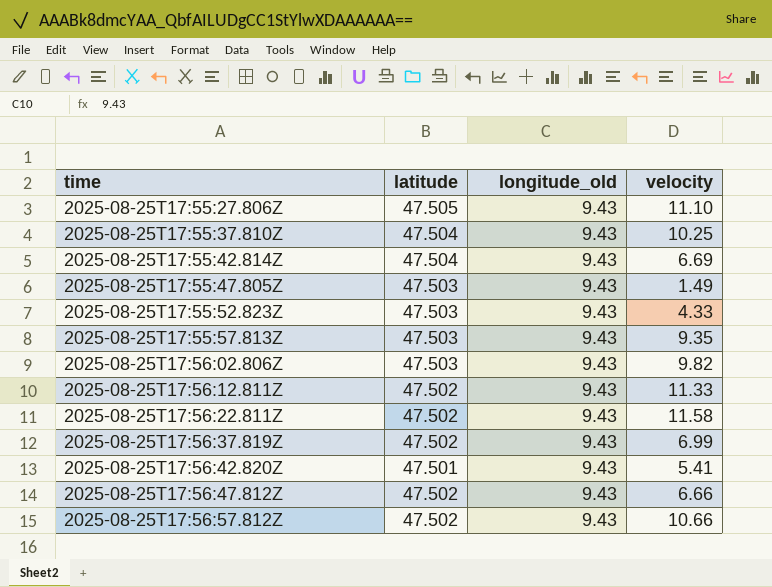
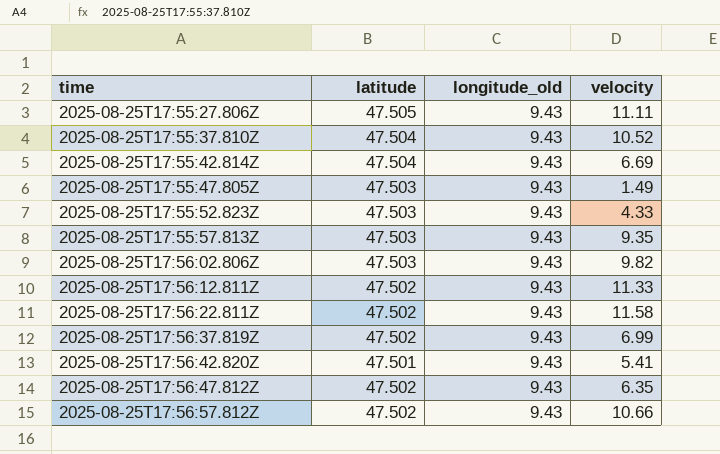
2025-08-25T17:55:27.806Z | velocity: 11.10 -> 11.11
2025-08-25T17:55:37.810Z | velocity: 10.25 -> 10.52
2025-08-25T17:56:47.812Z | velocity: 6.66 -> 6.35

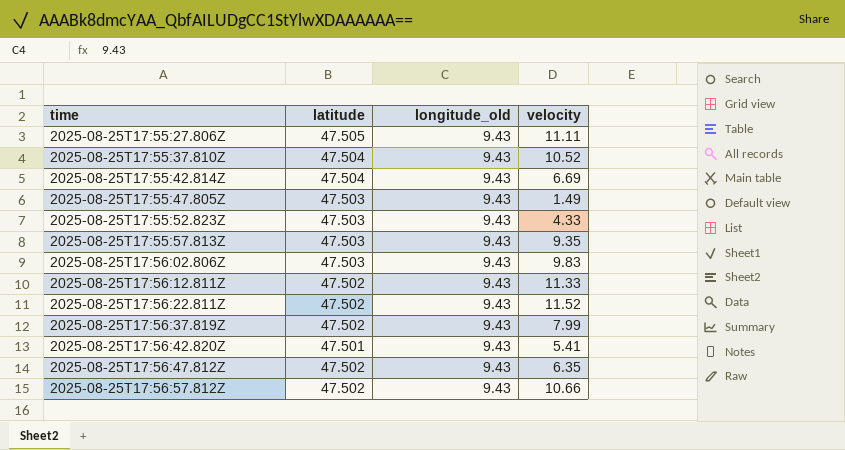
2025-08-25T17:56:02.806Z | velocity: 9.82 -> 9.83
2025-08-25T17:56:22.811Z | velocity: 11.58 -> 11.52
2025-08-25T17:56:37.819Z | velocity: 6.99 -> 7.99

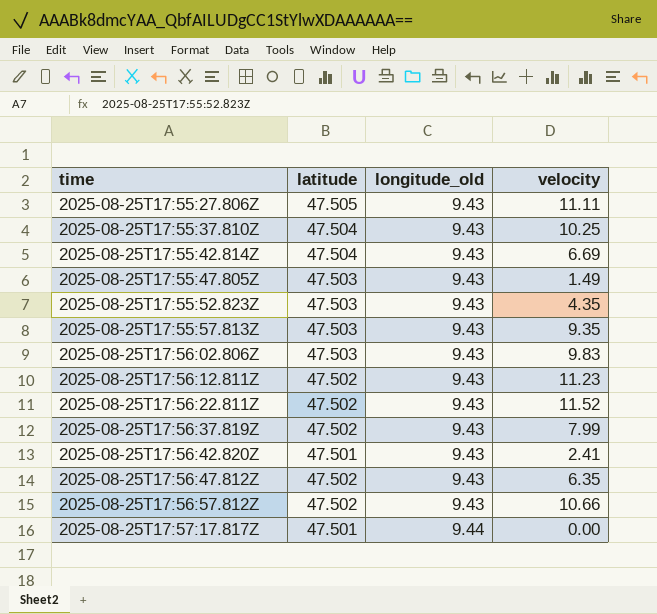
2025-08-25T17:55:37.810Z | velocity: 10.52 -> 10.25
2025-08-25T17:55:52.823Z | velocity: 4.33 -> 4.35
2025-08-25T17:56:12.811Z | velocity: 11.33 -> 11.23
2025-08-25T17:56:42.820Z | velocity: 5.41 -> 2.41
row 2025-08-25T17:57:17.817Z: none -> 47.501 | 9.44 | 0.00

